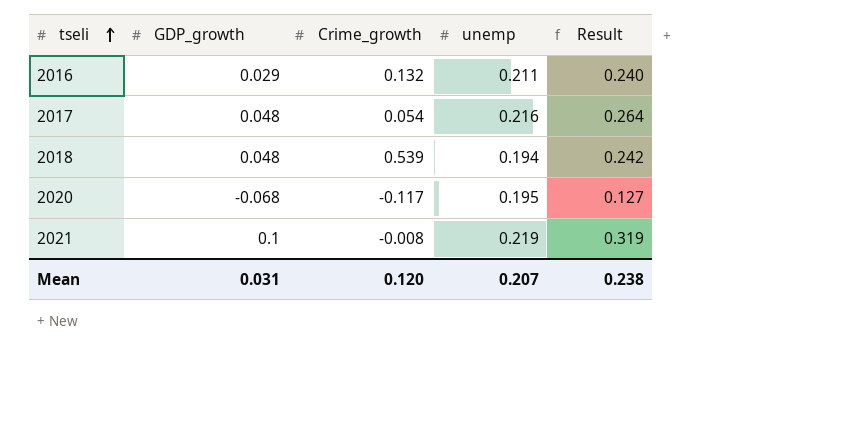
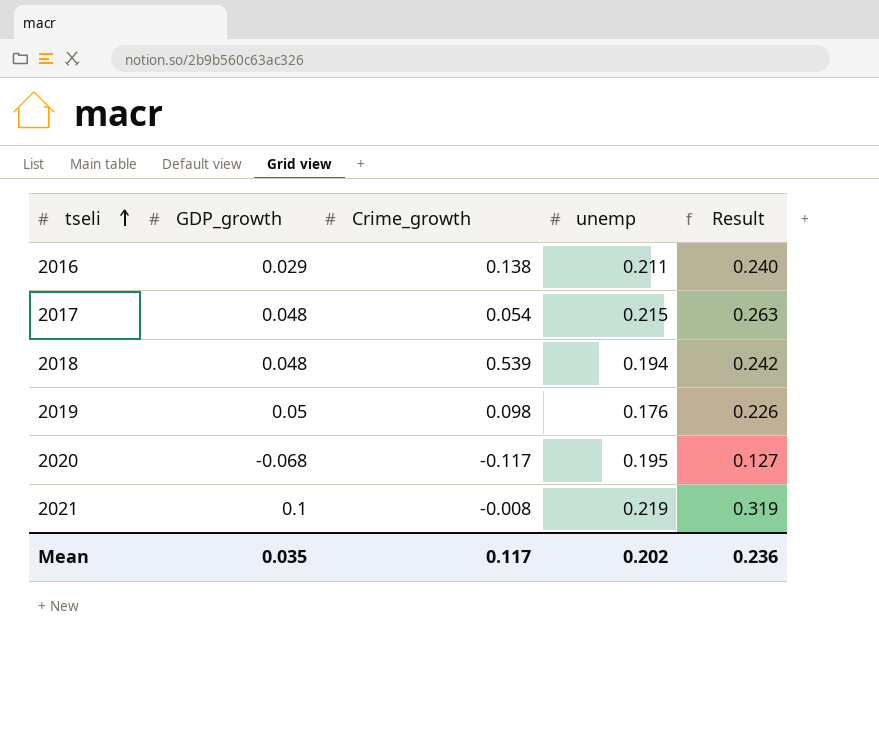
2016 | Crime_growth: 0.132 -> 0.138
2017 | unemp: 0.216 -> 0.215
2017 | Result: 0.264 -> 0.263
row 2019: none -> 0.05 | 0.098 | 0.176 | 0.226
Mean | GDP_growth: 0.031 -> 0.035
Mean | Crime_growth: 0.120 -> 0.117
Mean | unemp: 0.207 -> 0.202
Mean | Result: 0.238 -> 0.236

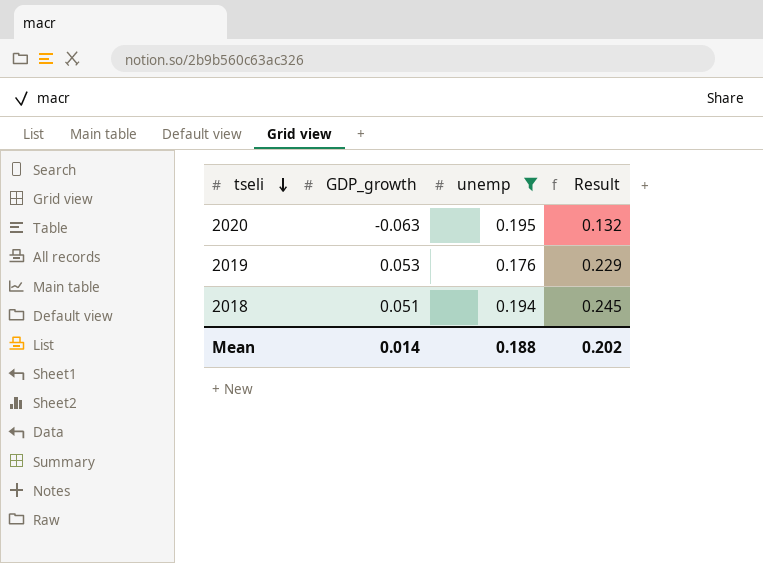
filter: none -> unemp <= 0.195
row order: tseli ascending -> tseli descending
column Crime_growth | position: 3 -> none
2020 | GDP_growth: -0.068 -> -0.063
2020 | Result: 0.127 -> 0.132
2019 | GDP_growth: 0.05 -> 0.053
2019 | Result: 0.226 -> 0.229
2018 | GDP_growth: 0.048 -> 0.051
2018 | Result: 0.242 -> 0.245
Mean | GDP_growth: 0.035 -> 0.014
Mean | unemp: 0.202 -> 0.188
Mean | Result: 0.236 -> 0.202

